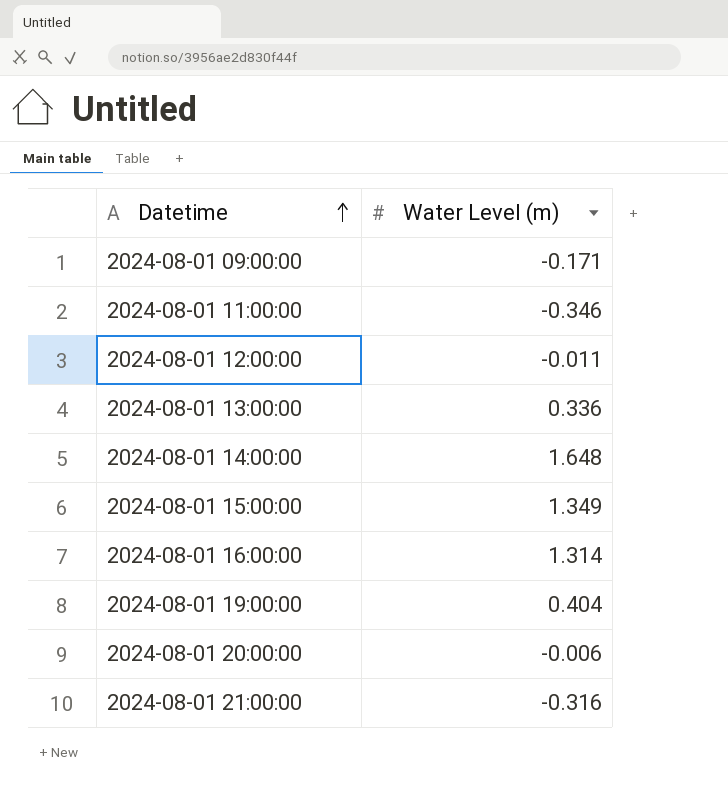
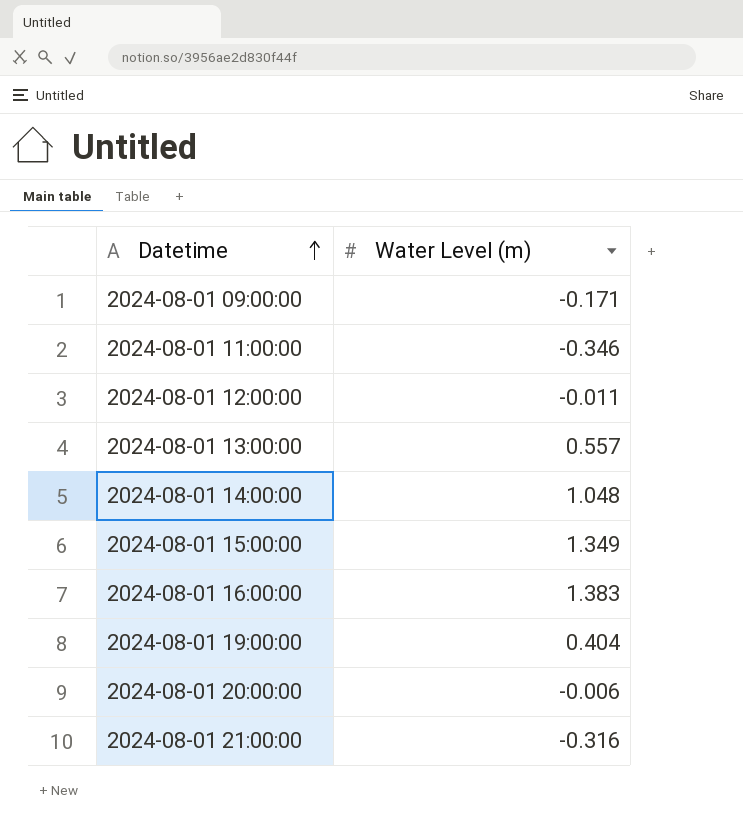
2024-08-01 13:00:00 | Water Level (m): 0.336 -> 0.557
2024-08-01 14:00:00 | Water Level (m): 1.648 -> 1.048
2024-08-01 16:00:00 | Water Level (m): 1.314 -> 1.383

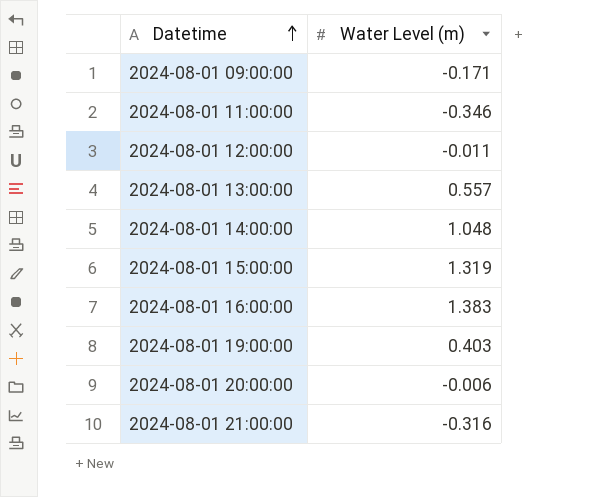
2024-08-01 15:00:00 | Water Level (m): 1.349 -> 1.319
2024-08-01 19:00:00 | Water Level (m): 0.404 -> 0.403

